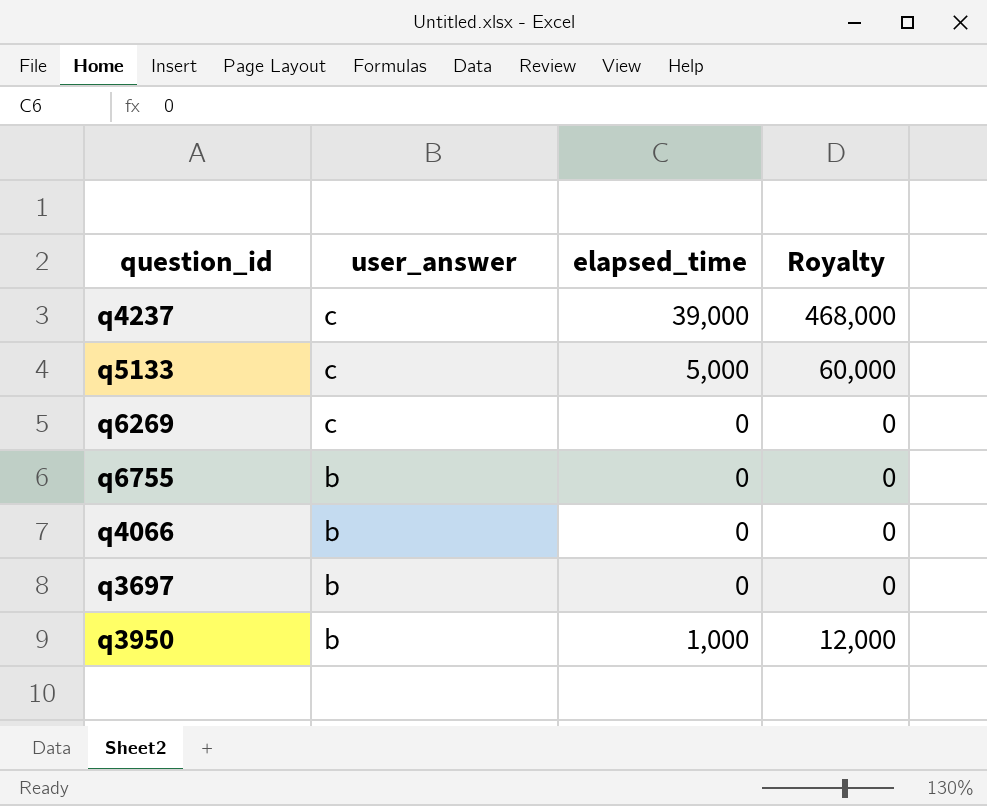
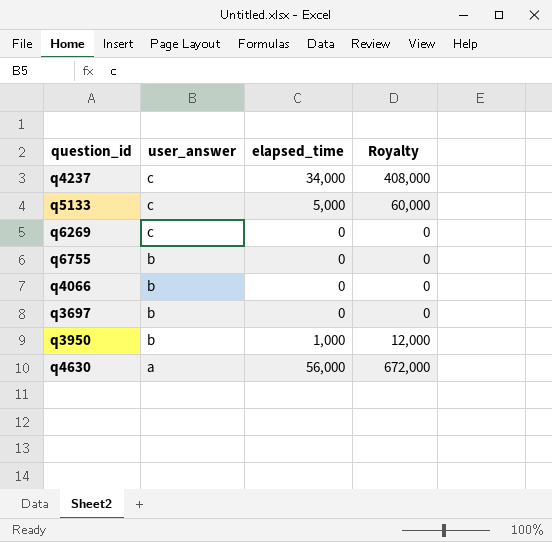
q4237 | elapsed_time: 39,000 -> 34,000
q4237 | Royalty: 468,000 -> 408,000
row q4630: none -> a | 56,000 | 672,000

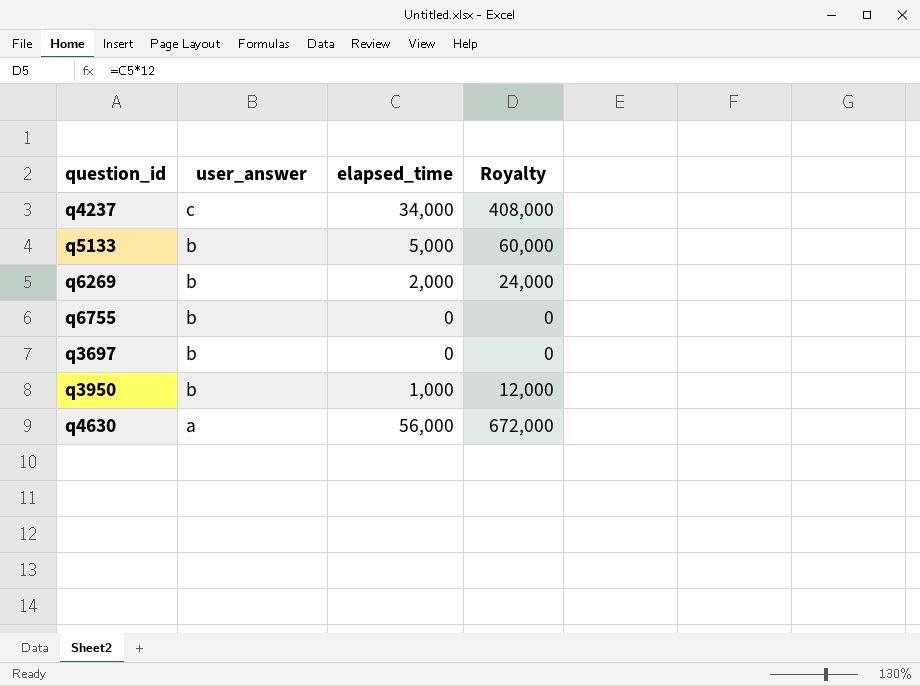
row q4066: b | 0 | 0 -> none
q5133 | user_answer: c -> b
q6269 | user_answer: c -> b
q6269 | elapsed_time: 0 -> 2,000
q6269 | Royalty: 0 -> 24,000

